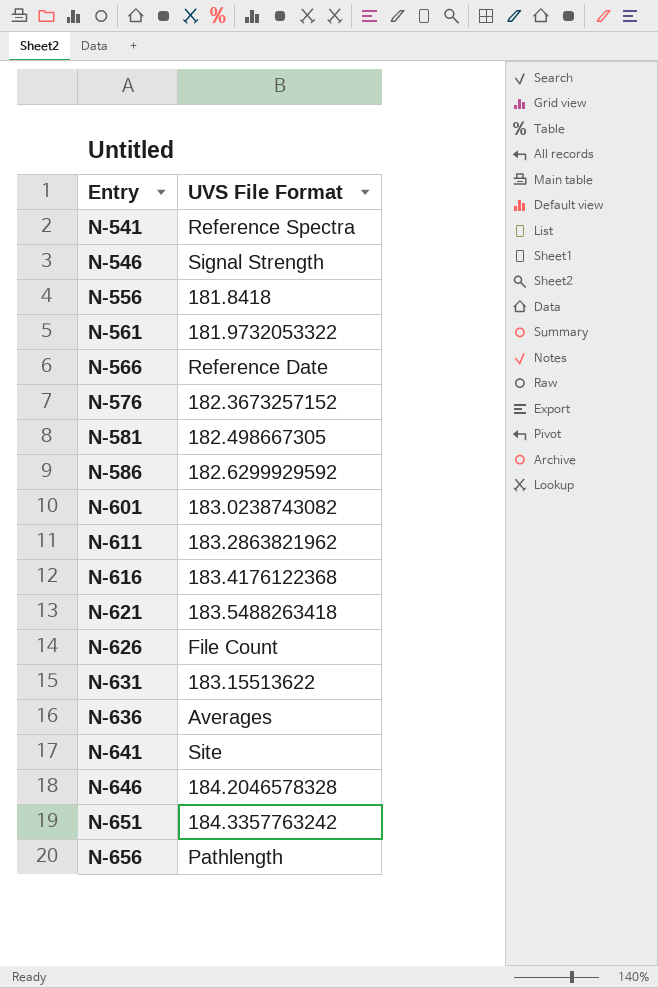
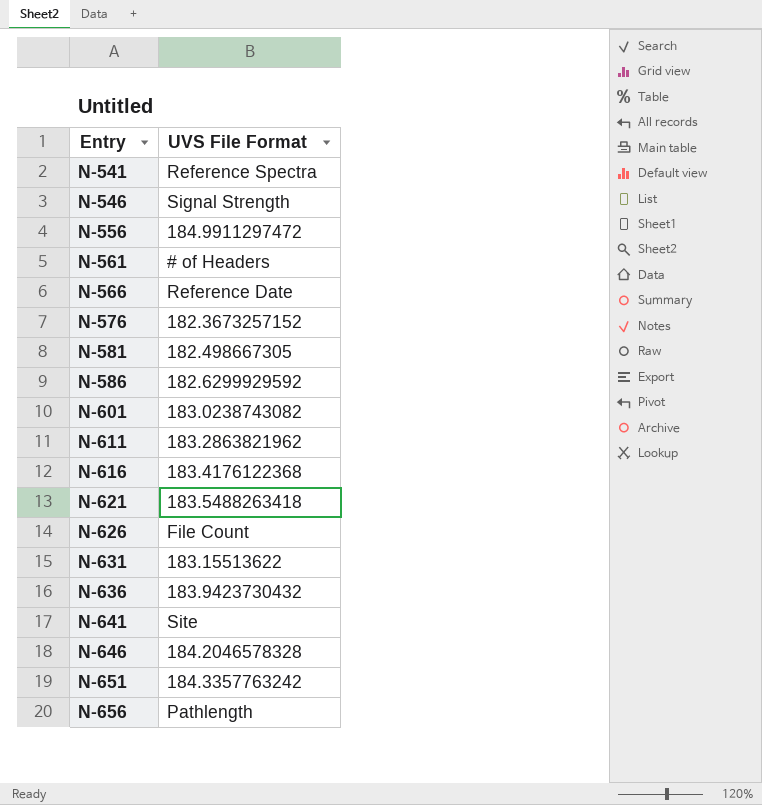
N-556 | UVS File Format: 181.8418 -> 184.9911297472
N-561 | UVS File Format: 181.9732053322 -> # of Headers
N-636 | UVS File Format: Averages -> 183.9423730432

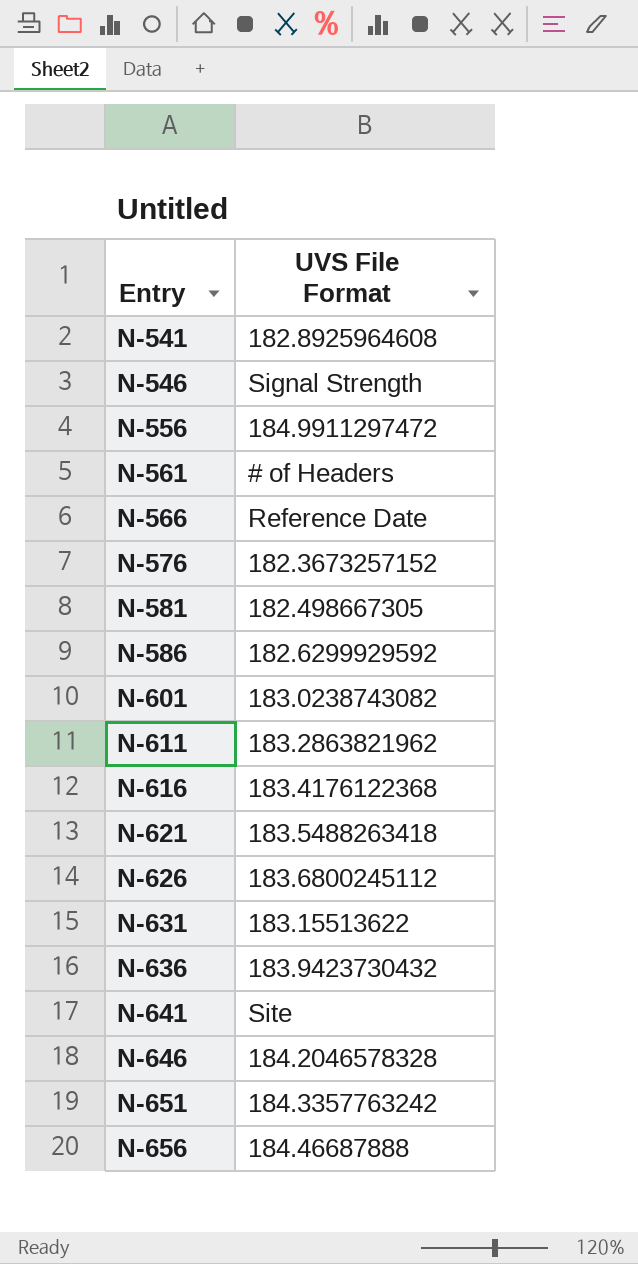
N-541 | UVS File Format: Reference Spectra -> 182.8925964608
N-626 | UVS File Format: File Count -> 183.6800245112
N-656 | UVS File Format: Pathlength -> 184.46687888

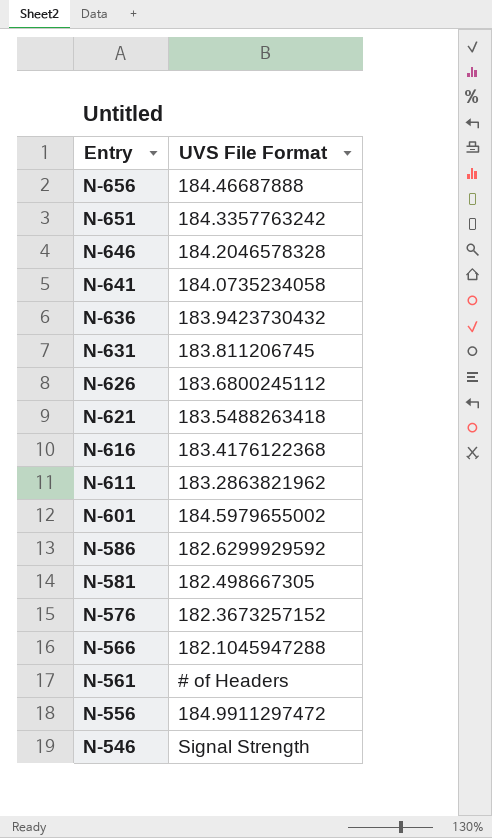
row order: Entry ascending -> Entry descending
row N-541: 182.8925964608 -> none
N-641 | UVS File Format: Site -> 184.0735234058
N-631 | UVS File Format: 183.15513622 -> 183.811206745
N-601 | UVS File Format: 183.0238743082 -> 184.5979655002
N-566 | UVS File Format: Reference Date -> 182.1045947288

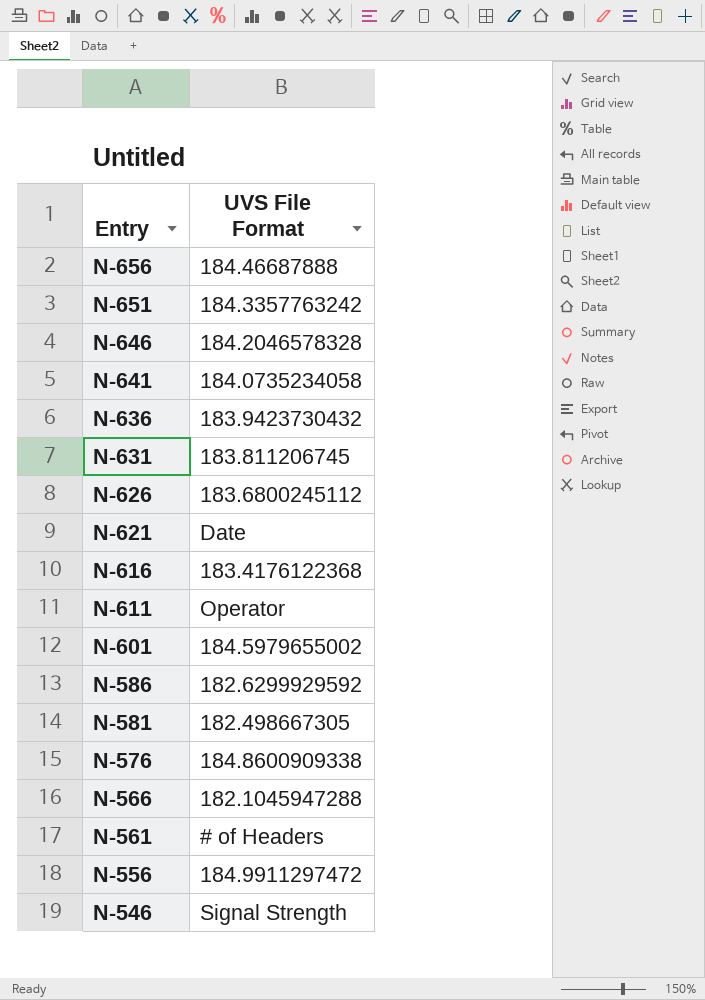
N-621 | UVS File Format: 183.5488263418 -> Date
N-611 | UVS File Format: 183.2863821962 -> Operator
N-576 | UVS File Format: 182.3673257152 -> 184.8600909338

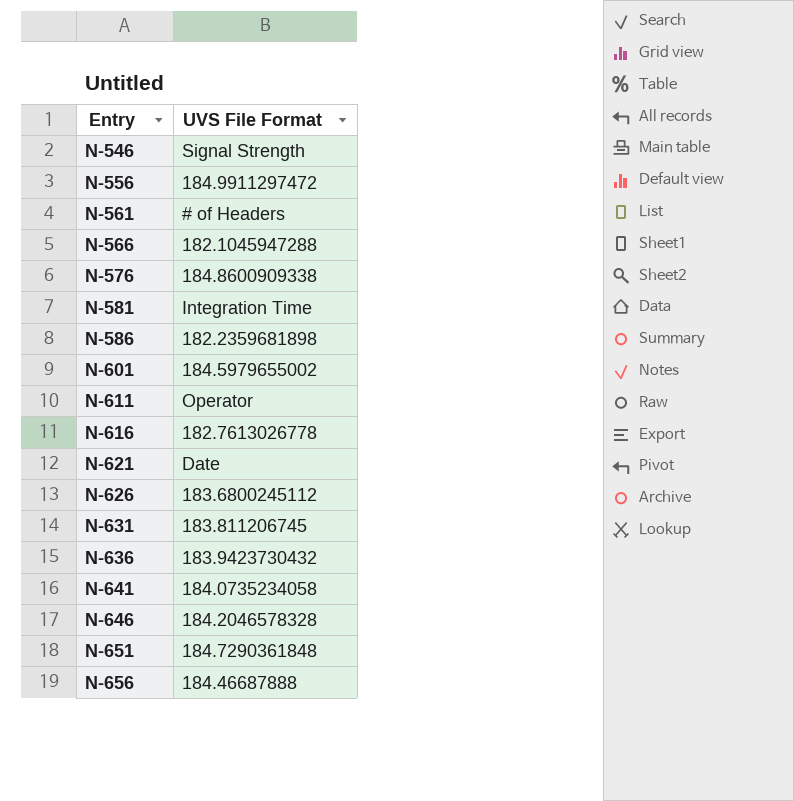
row order: Entry descending -> Entry ascending
N-581 | UVS File Format: 182.498667305 -> Integration Time
N-586 | UVS File Format: 182.6299929592 -> 182.2359681898
N-616 | UVS File Format: 183.4176122368 -> 182.7613026778
N-651 | UVS File Format: 184.3357763242 -> 184.7290361848

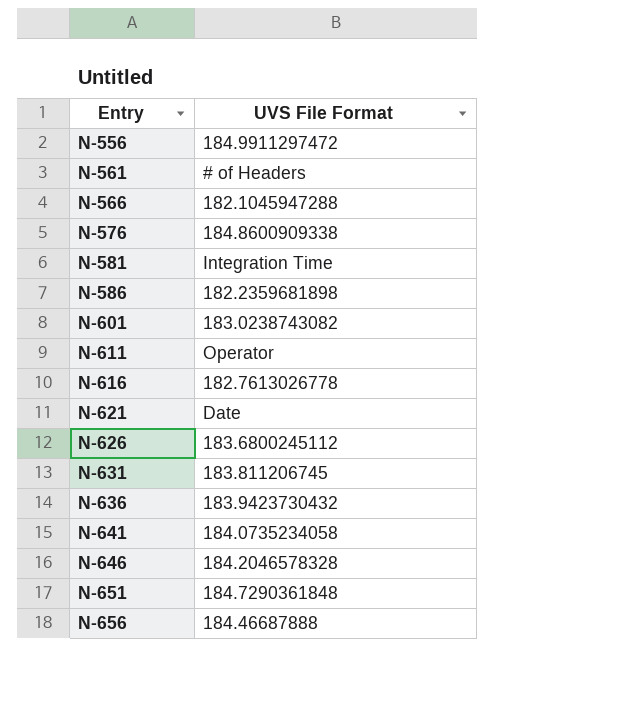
row N-546: Signal Strength -> none
N-601 | UVS File Format: 184.5979655002 -> 183.0238743082

